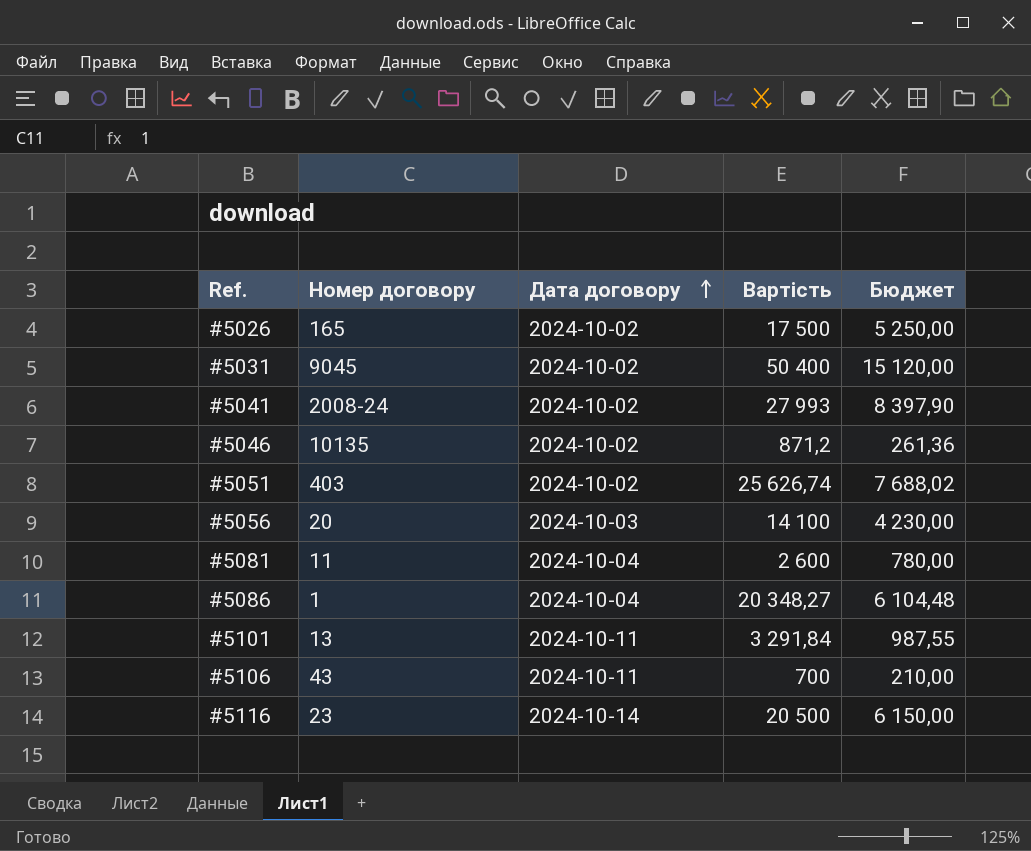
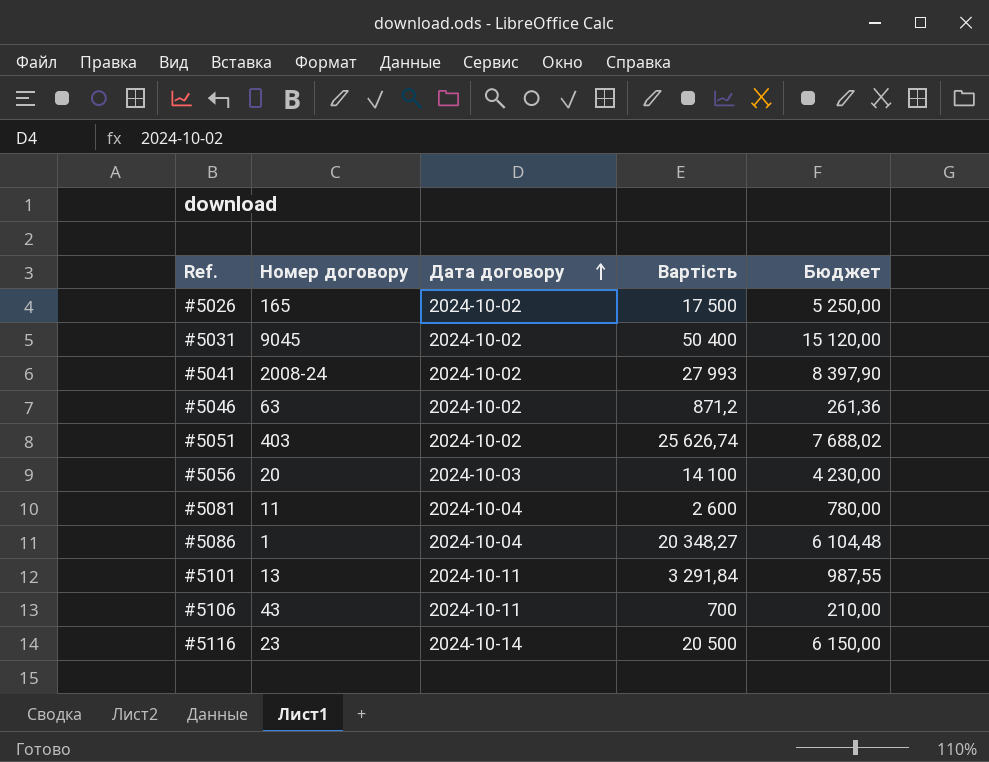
#5046 | Номер договору: 10135 -> 63

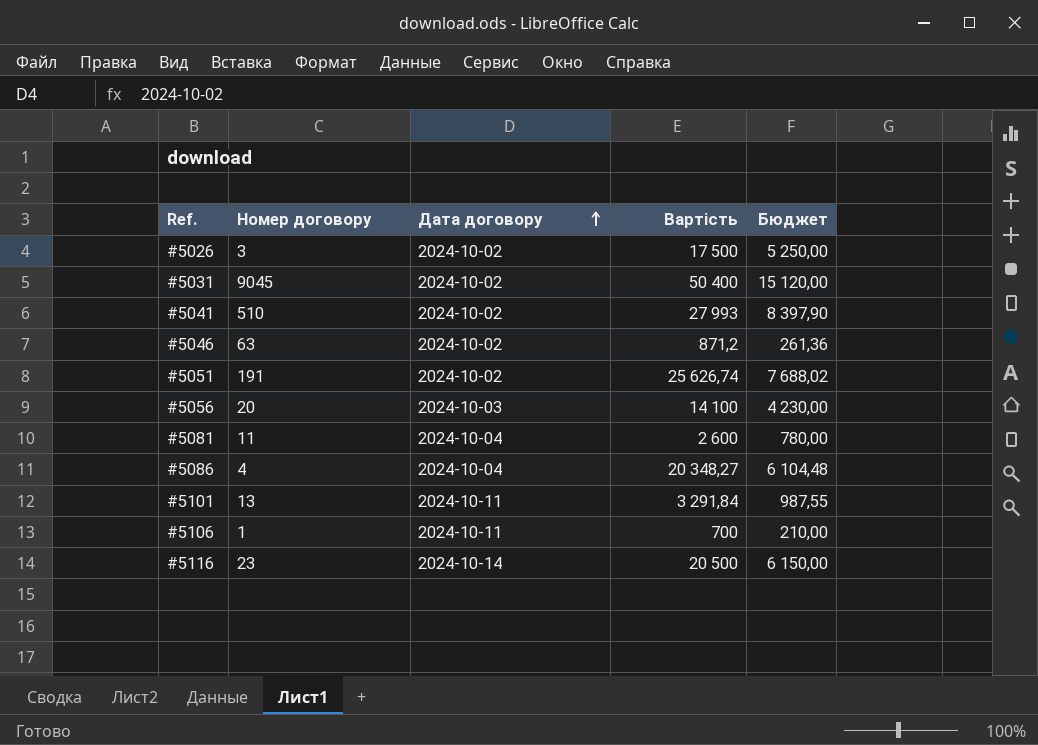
#5026 | Номер договору: 165 -> 3
#5041 | Номер договору: 2008-24 -> 510
#5051 | Номер договору: 403 -> 191
#5086 | Номер договору: 1 -> 4
#5106 | Номер договору: 43 -> 1

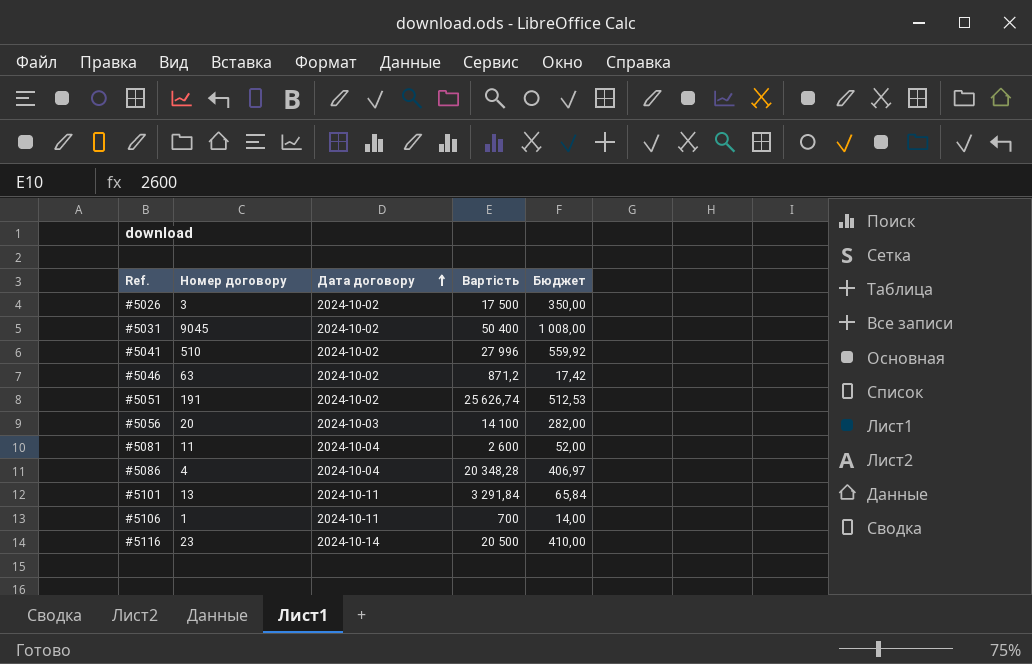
column Бюджет | formula: [Вартість] * 0,3 -> [Вартість] * 0,02
#5041 | Вартість: 27 993 -> 27 996
#5086 | Вартість: 20 348,27 -> 20 348,28

